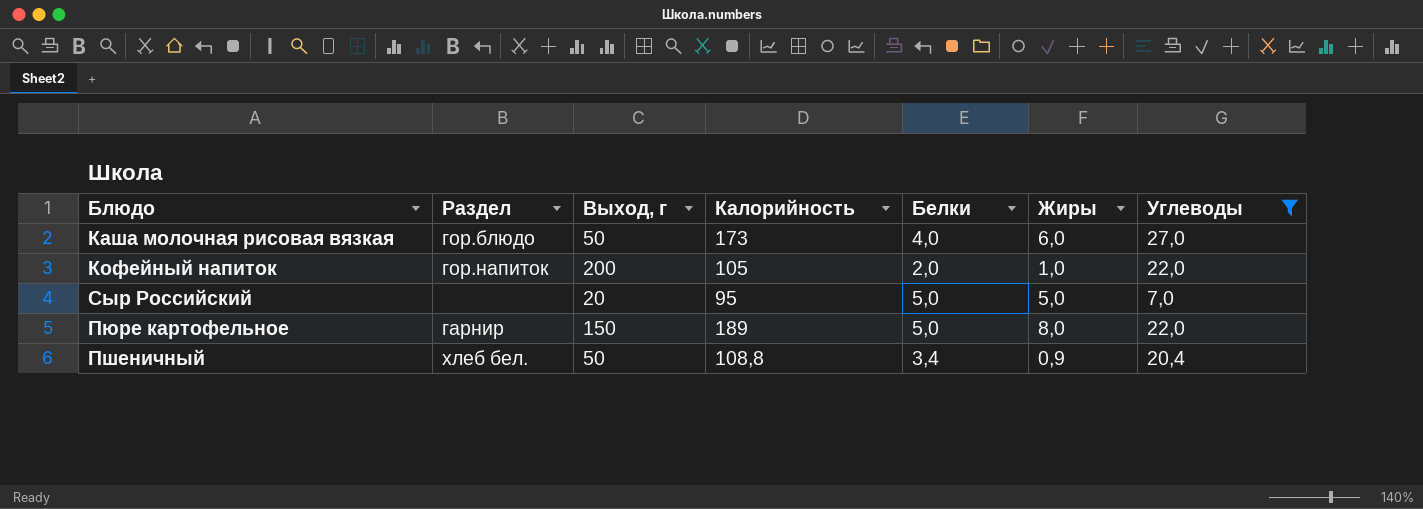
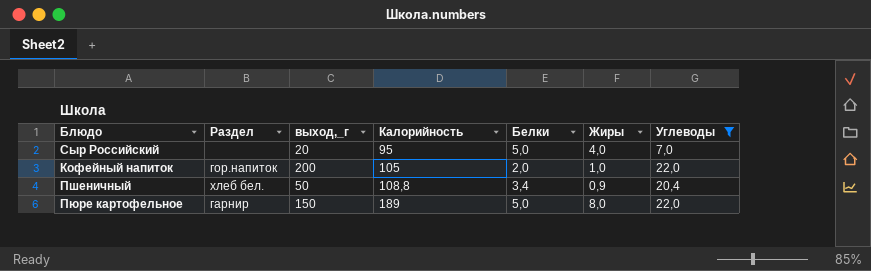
row order: none -> Калорийность ascending
column name: Выход, г -> выход,_г
row Каша молочная рисовая вязкая: гор.блюдо | 50 | 173 | 4,0 | 6,0 | 27,0 -> none
Сыр Российский | Жиры: 5,0 -> 4,0

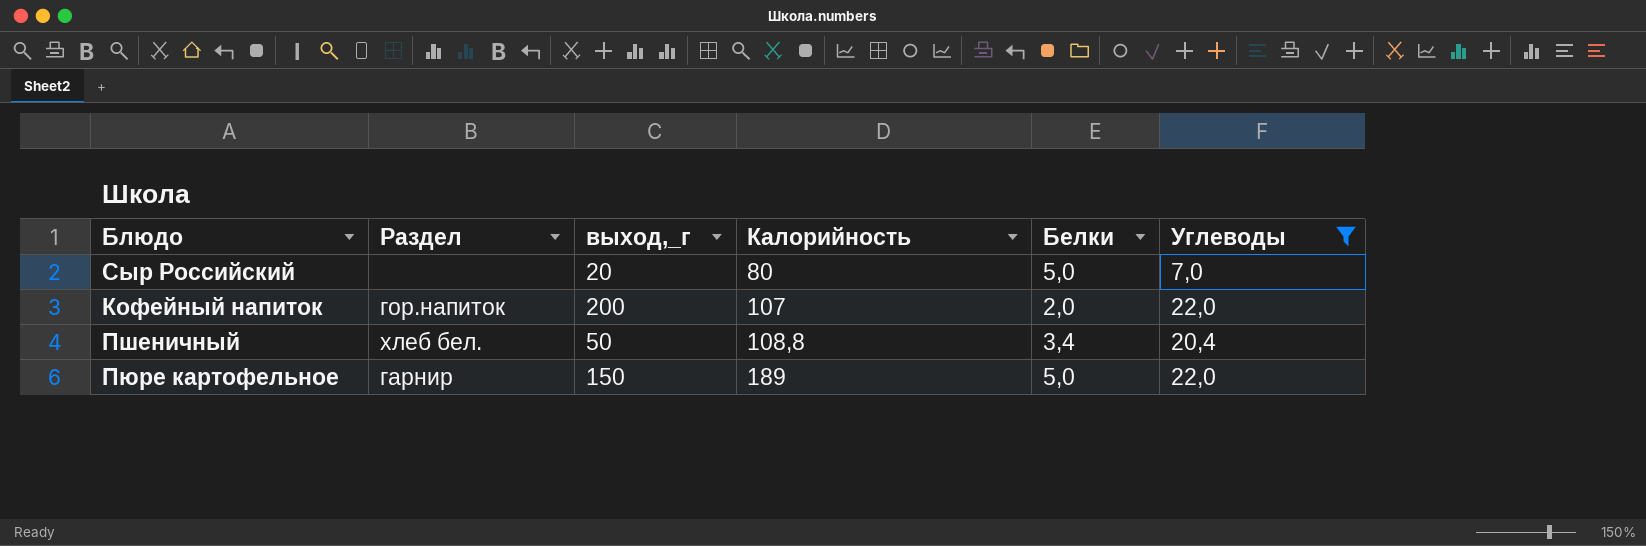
column Жиры | position: 6 -> none
Сыр Российский | Калорийность: 95 -> 80
Кофейный напиток | Калорийность: 105 -> 107

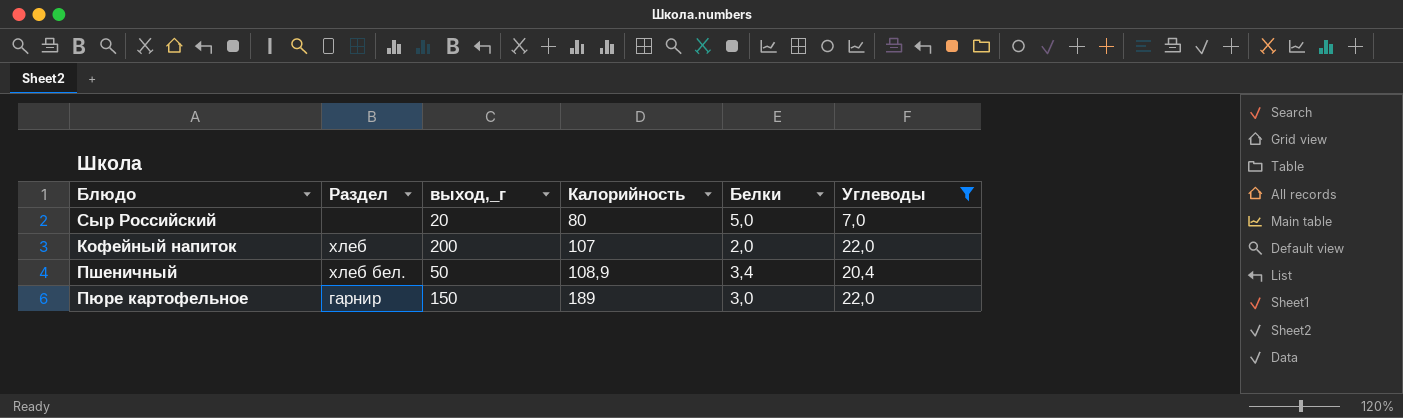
Кофейный напиток | Раздел: гор.напиток -> хлеб
Пшеничный | Калорийность: 108,8 -> 108,9
Пюре картофельное | Белки: 5,0 -> 3,0

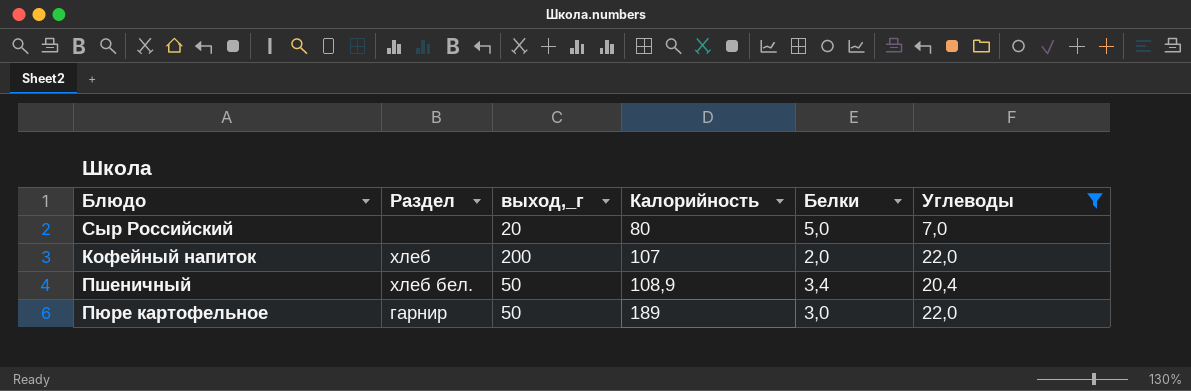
Пюре картофельное | выход,_г: 150 -> 50

